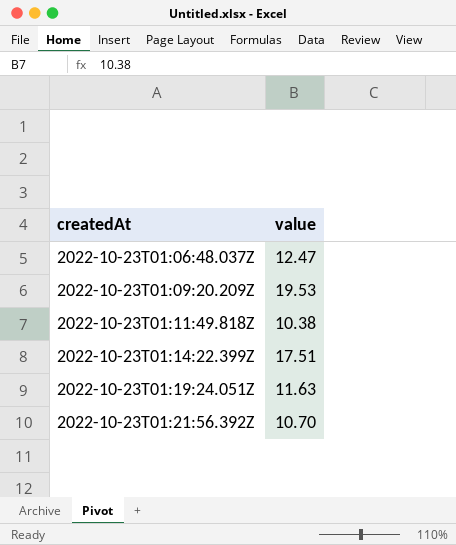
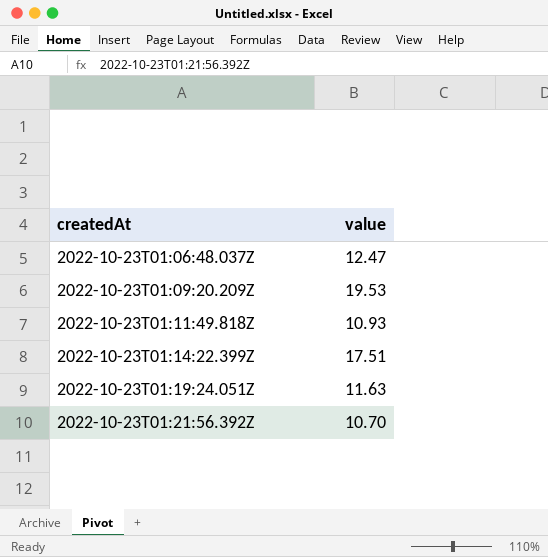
2022-10-23T01:11:49.818Z | value: 10.38 -> 10.93

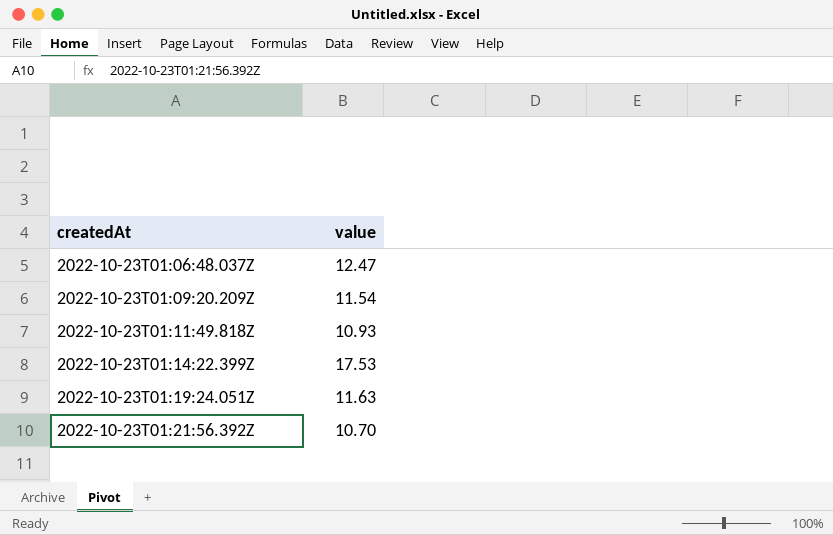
2022-10-23T01:09:20.209Z | value: 19.53 -> 11.54
2022-10-23T01:14:22.399Z | value: 17.51 -> 17.53

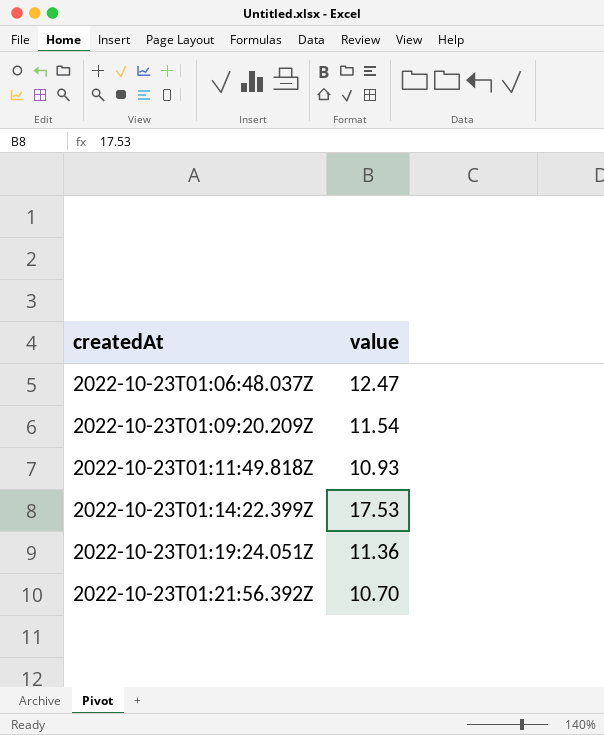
2022-10-23T01:19:24.051Z | value: 11.63 -> 11.36

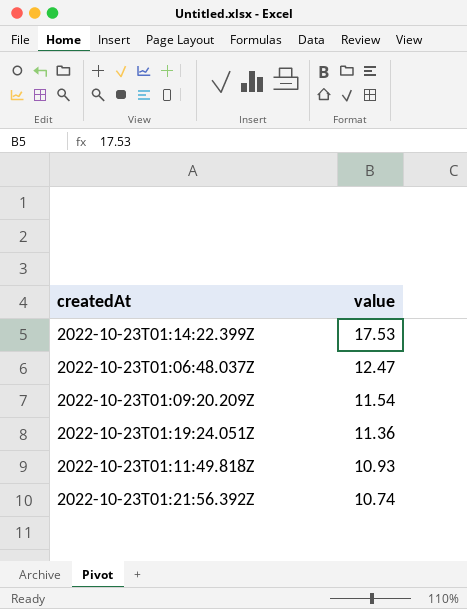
row order: createdAt ascending -> value descending
2022-10-23T01:21:56.392Z | value: 10.70 -> 10.74

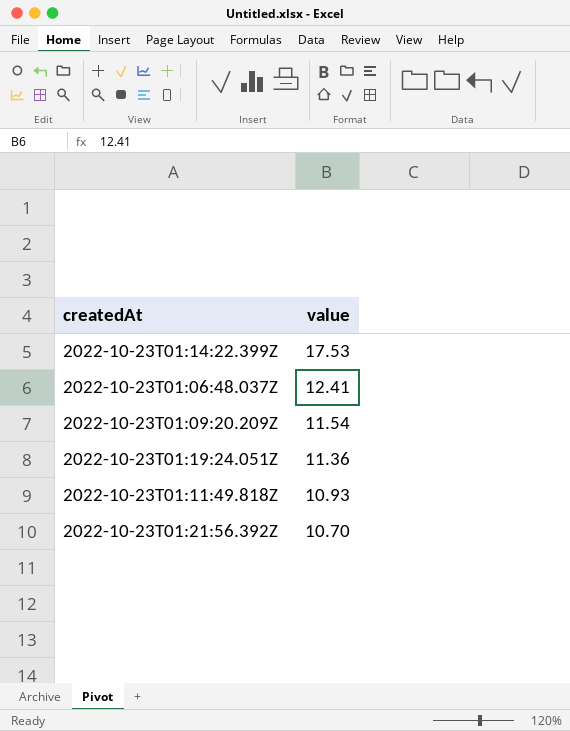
2022-10-23T01:06:48.037Z | value: 12.47 -> 12.41
2022-10-23T01:21:56.392Z | value: 10.74 -> 10.70

